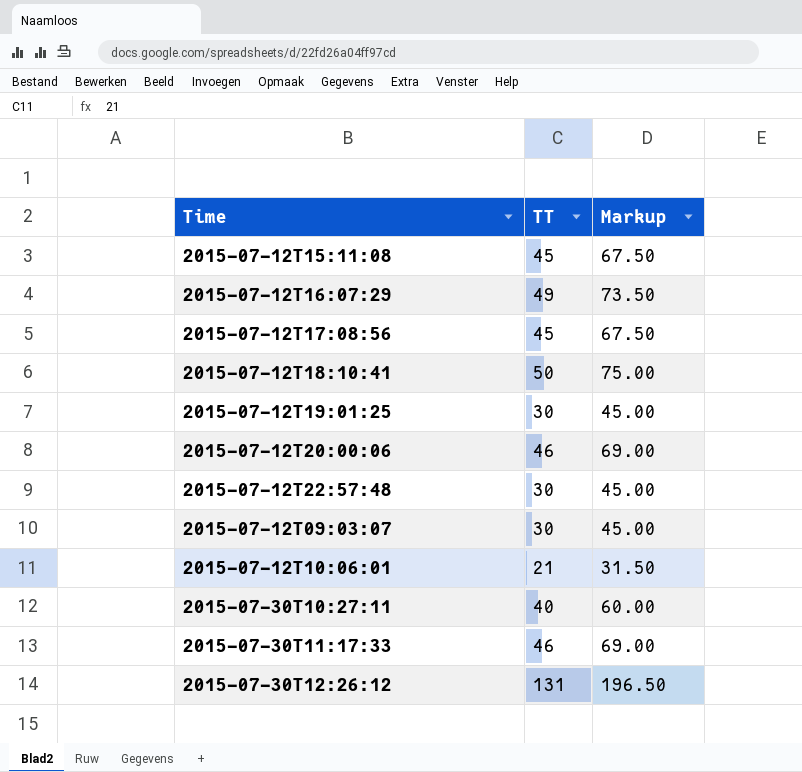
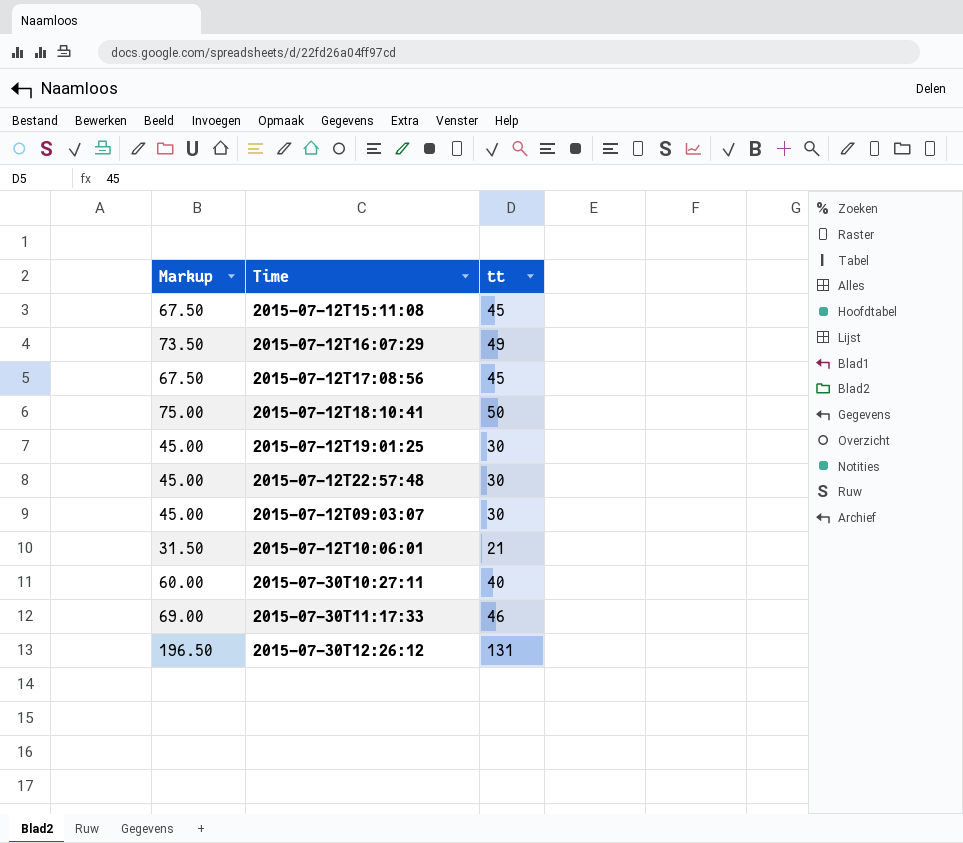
column Markup | position: 3 -> 1
column name: TT -> tt
row 2015-07-12T20:00:06: 46 | 69.00 -> none

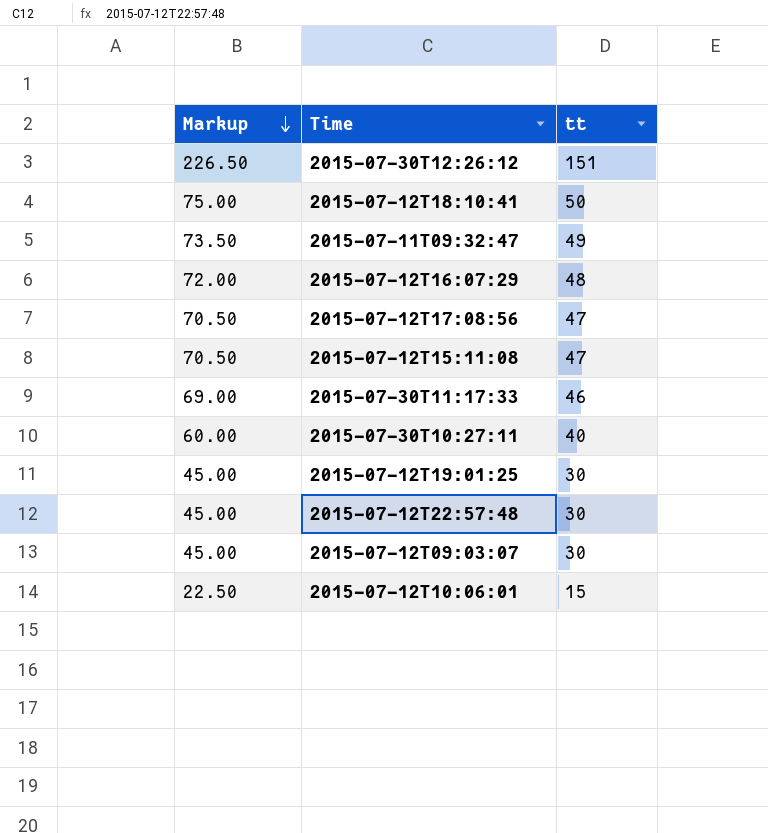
row order: none -> Markup descending
2015-07-30T12:26:12 | Markup: 196.50 -> 226.50
2015-07-30T12:26:12 | tt: 131 -> 151
row 2015-07-11T09:32:47: none -> 73.50 | 49
2015-07-12T16:07:29 | Markup: 73.50 -> 72.00
2015-07-12T16:07:29 | tt: 49 -> 48
2015-07-12T17:08:56 | Markup: 67.50 -> 70.50
2015-07-12T17:08:56 | tt: 45 -> 47
2015-07-12T15:11:08 | Markup: 67.50 -> 70.50
2015-07-12T15:11:08 | tt: 45 -> 47
2015-07-12T10:06:01 | Markup: 31.50 -> 22.50
2015-07-12T10:06:01 | tt: 21 -> 15

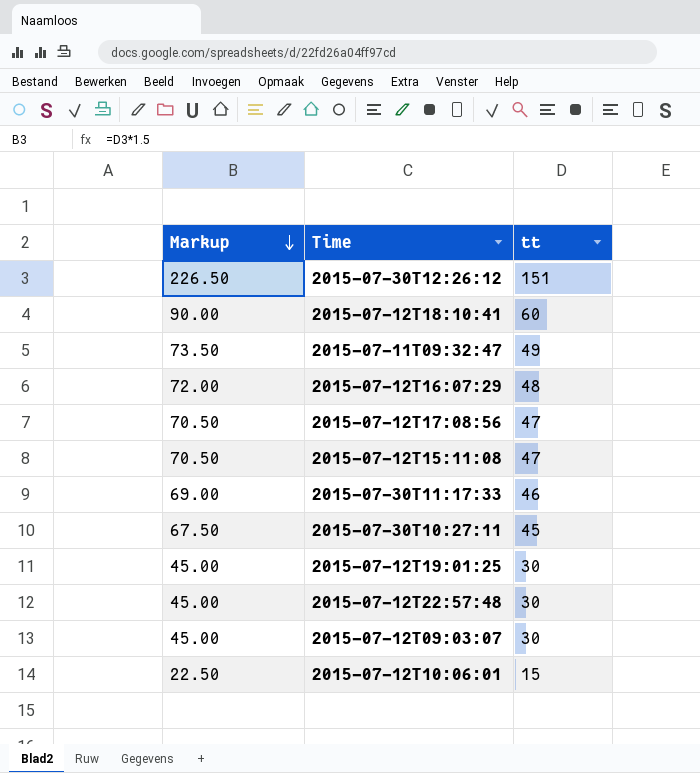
2015-07-12T18:10:41 | Markup: 75.00 -> 90.00
2015-07-12T18:10:41 | tt: 50 -> 60
2015-07-30T10:27:11 | Markup: 60.00 -> 67.50
2015-07-30T10:27:11 | tt: 40 -> 45

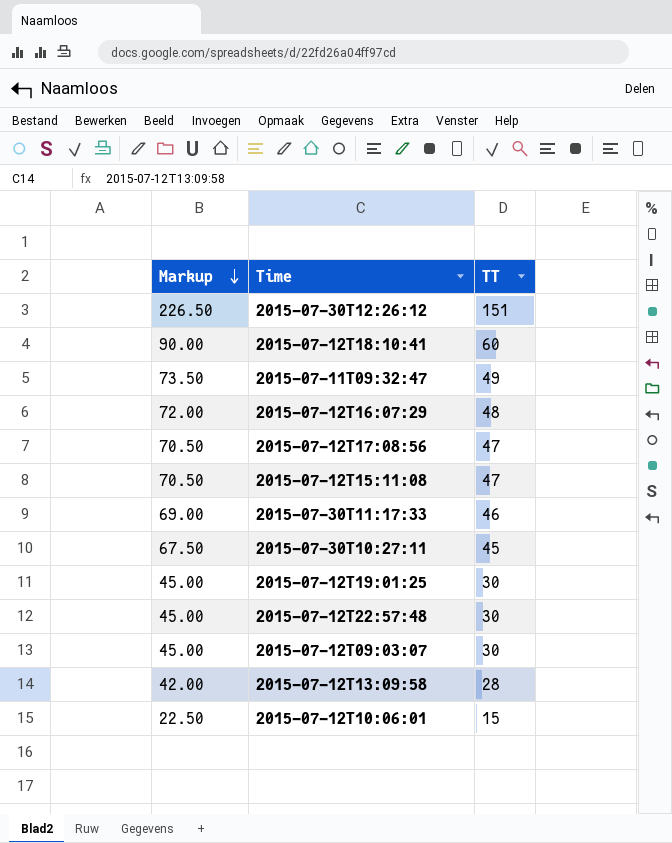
column name: tt -> TT
row 2015-07-12T13:09:58: none -> 42.00 | 28

